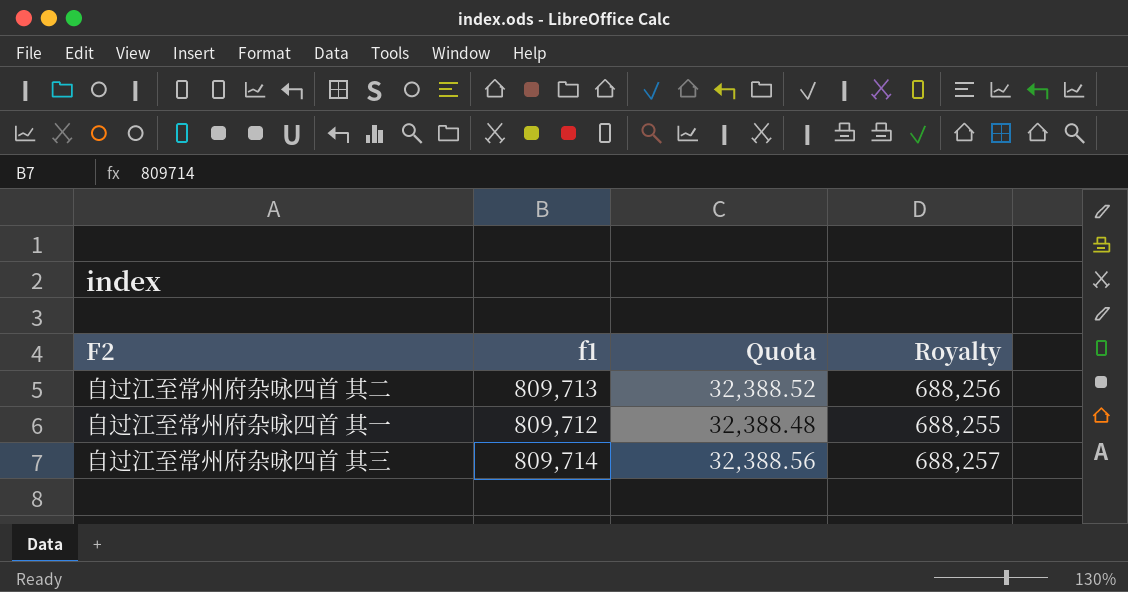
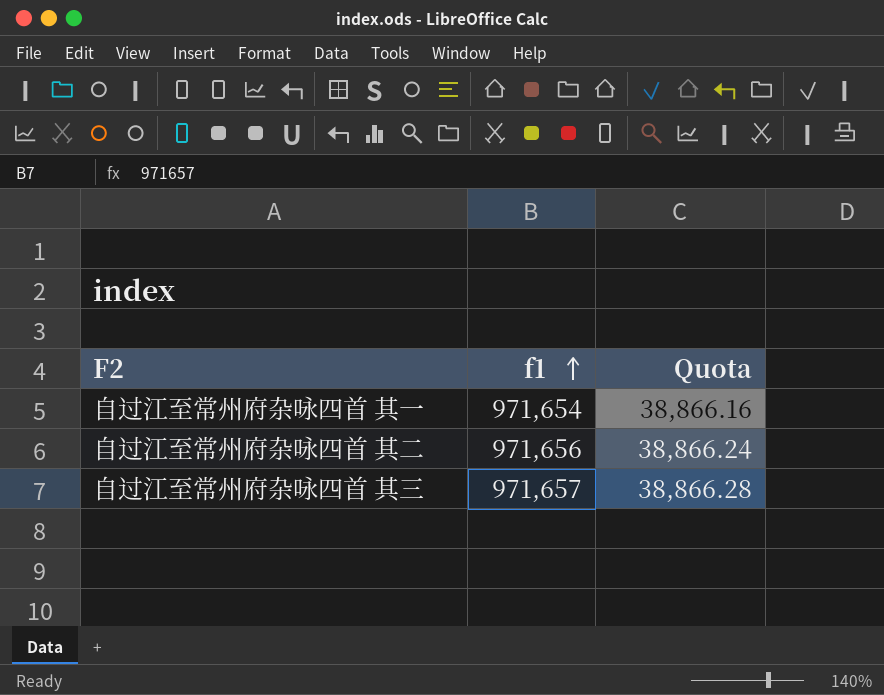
row order: none -> f1 ascending
column Royalty | formula: [f1] * 0.85 -> none
自过江至常州府杂咏四首 其一 | f1: 809,712 -> 971,654
自过江至常州府杂咏四首 其一 | Quota: 32,388.48 -> 38,866.16
自过江至常州府杂咏四首 其二 | f1: 809,713 -> 971,656
自过江至常州府杂咏四首 其二 | Quota: 32,388.52 -> 38,866.24
自过江至常州府杂咏四首 其三 | f1: 809,714 -> 971,657
自过江至常州府杂咏四首 其三 | Quota: 32,388.56 -> 38,866.28

